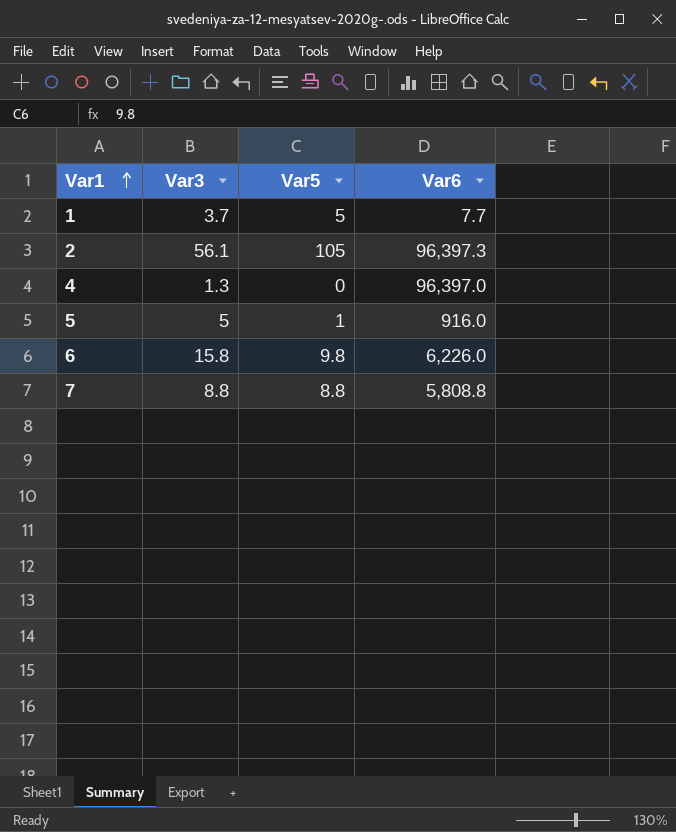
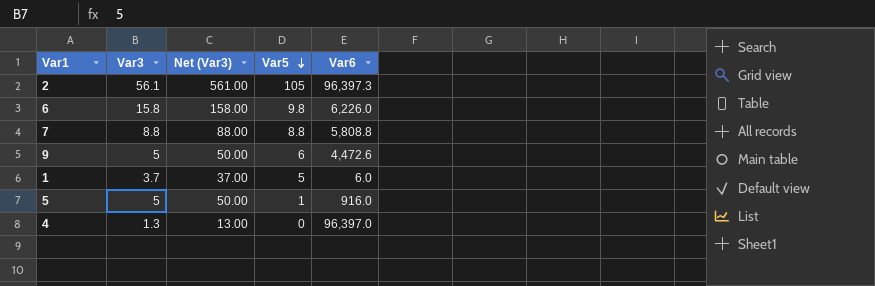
row order: Var1 ascending -> Var5 descending
column Net (Var3) | formula: none -> [Var3] * 10
row 9: none -> 5 | 50.00 | 6 | 4,472.6
1 | Var6: 7.7 -> 6.0

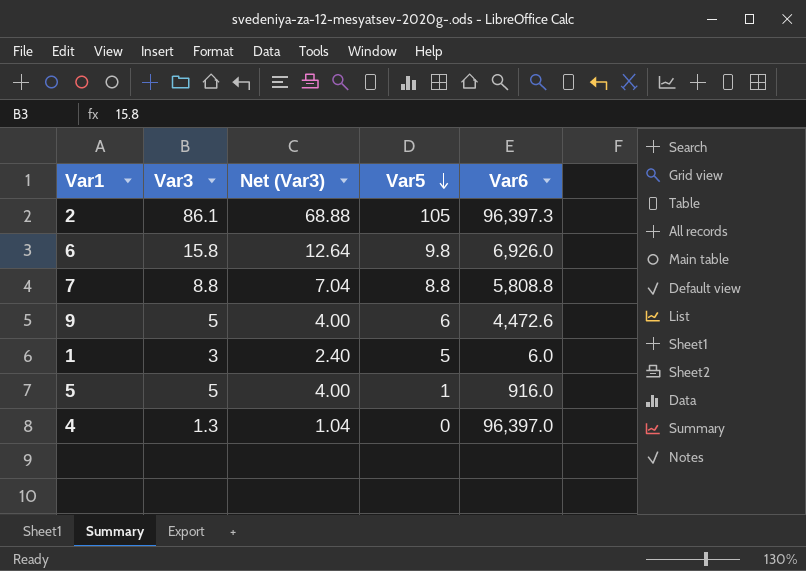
column Net (Var3) | formula: [Var3] * 10 -> [Var3] * 0.8
2 | Var3: 56.1 -> 86.1
6 | Var6: 6,226.0 -> 6,926.0
1 | Var3: 3.7 -> 3

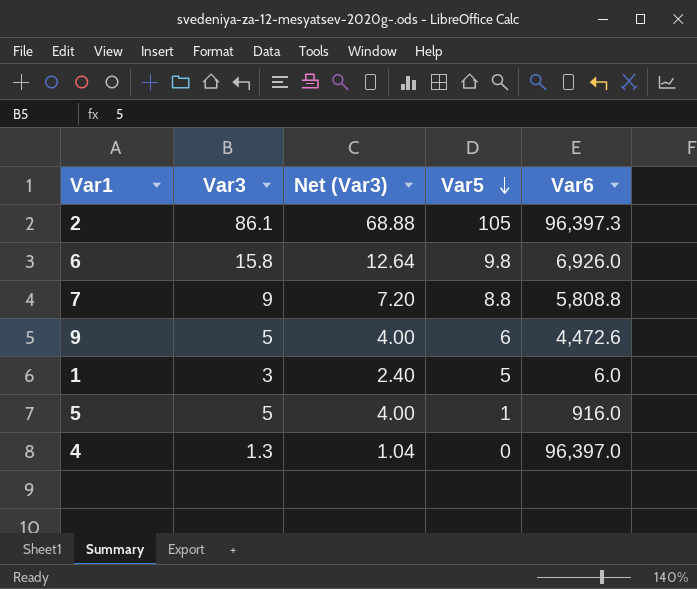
7 | Var3: 8.8 -> 9
7 | Net (Var3): 7.04 -> 7.20

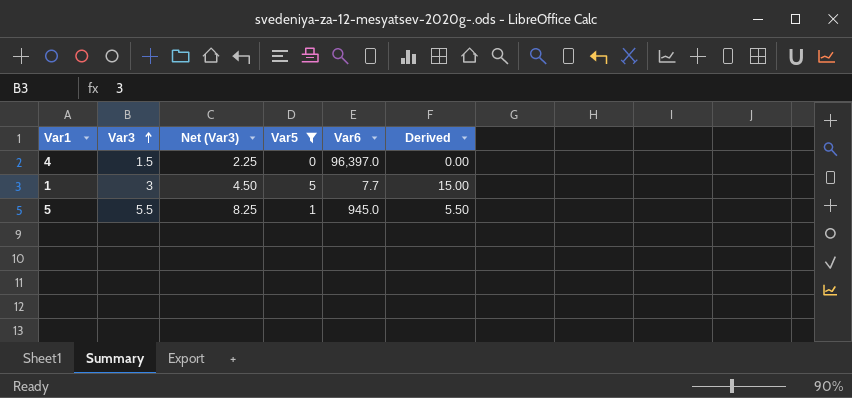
filter: none -> Var5 <= 5
row order: Var5 descending -> Var3 ascending
column Net (Var3) | formula: [Var3] * 0.8 -> [Var3] * 1.5
column Derived | formula: none -> [Var3] * [Var5]
4 | Var3: 1.3 -> 1.5
1 | Var6: 6.0 -> 7.7
5 | Var3: 5 -> 5.5
5 | Var6: 916.0 -> 945.0

